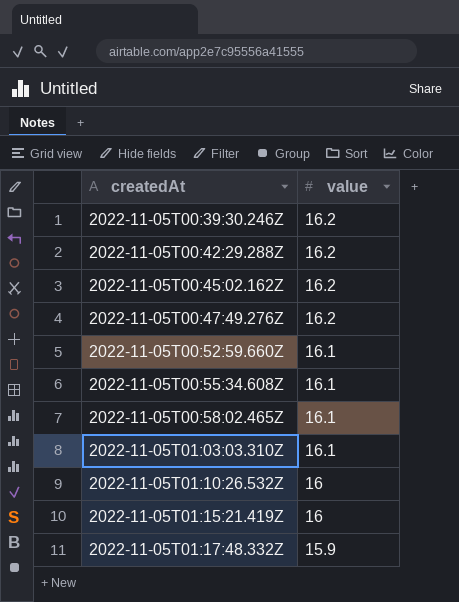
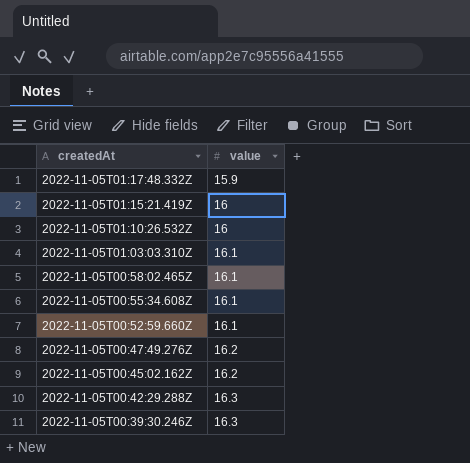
row order: createdAt ascending -> createdAt descending
2022-11-05T00:42:29.288Z | value: 16.2 -> 16.3
2022-11-05T00:39:30.246Z | value: 16.2 -> 16.3

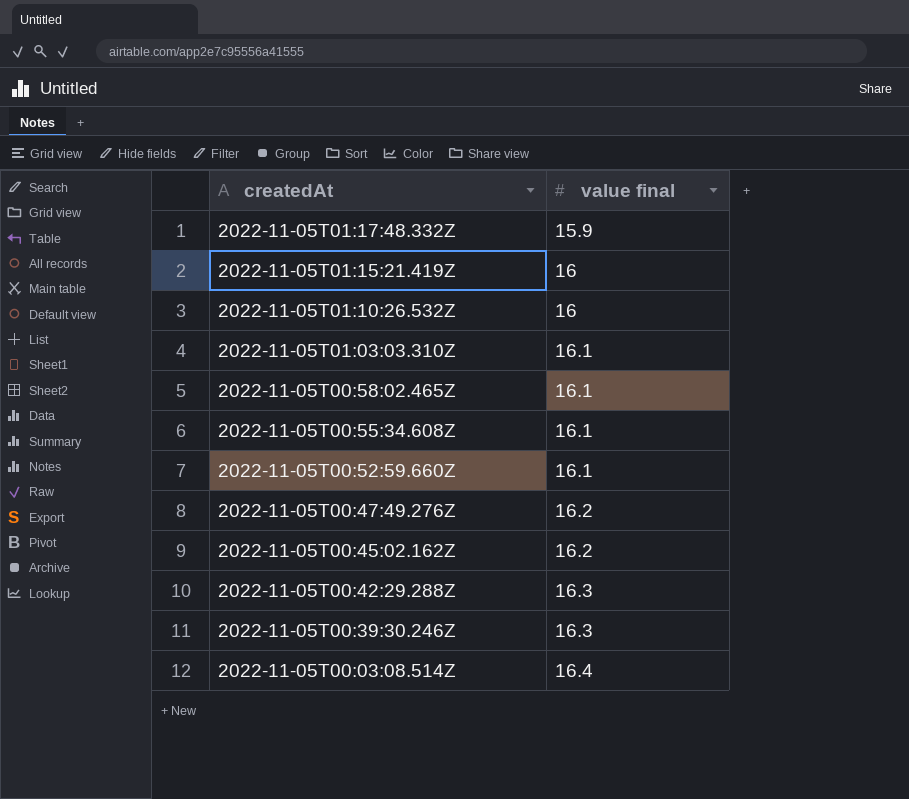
column name: value -> value final
row 2022-11-05T00:03:08.514Z: none -> 16.4

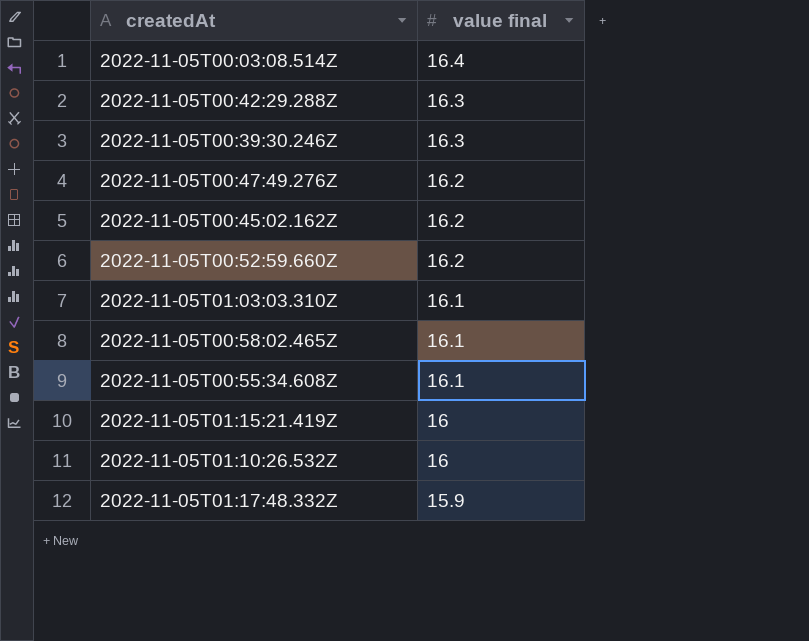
row order: createdAt descending -> value final descending
2022-11-05T00:52:59.660Z | value final: 16.1 -> 16.2

